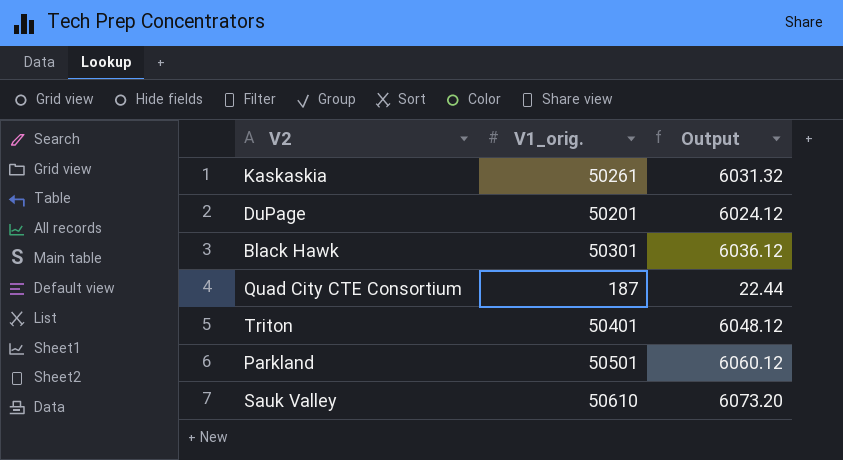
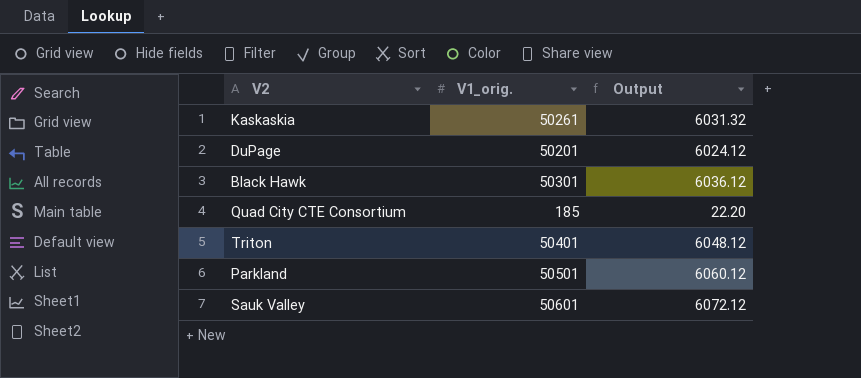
Quad City CTE Consortium | V1_orig.: 187 -> 185
Quad City CTE Consortium | Output: 22.44 -> 22.20
Sauk Valley | V1_orig.: 50610 -> 50601
Sauk Valley | Output: 6073.20 -> 6072.12

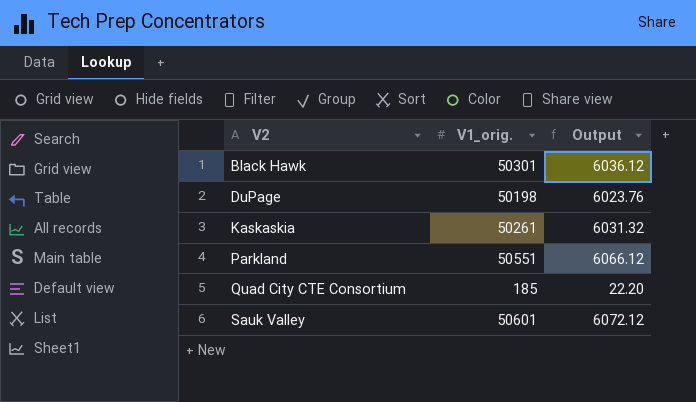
row order: none -> V2 ascending
row Triton: 50401 | 6048.12 -> none
DuPage | V1_orig.: 50201 -> 50198
DuPage | Output: 6024.12 -> 6023.76
Parkland | V1_orig.: 50501 -> 50551
Parkland | Output: 6060.12 -> 6066.12

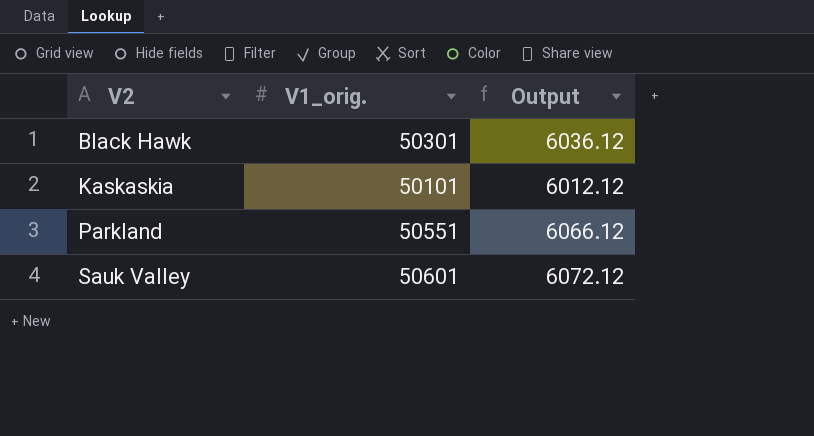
row DuPage: 50198 | 6023.76 -> none
row Quad City CTE Consortium: 185 | 22.20 -> none
Kaskaskia | V1_orig.: 50261 -> 50101
Kaskaskia | Output: 6031.32 -> 6012.12

